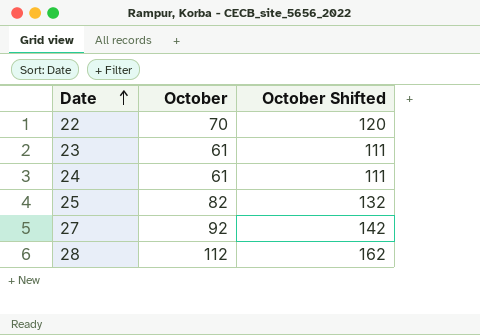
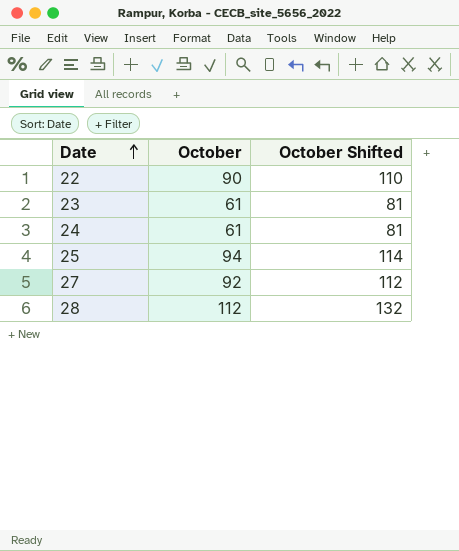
column October Shifted | formula: [October] + 50 -> [October] + 20
22 | October: 70 -> 90
25 | October: 82 -> 94

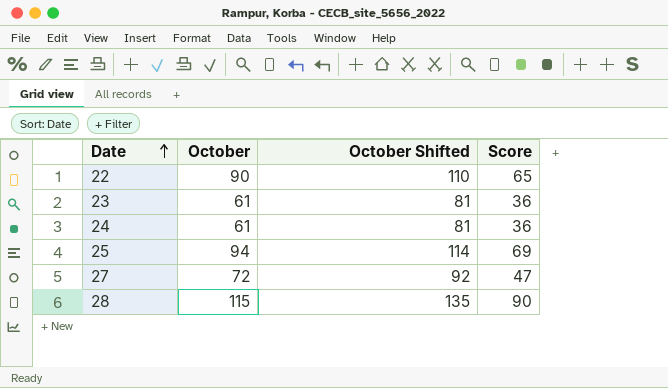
column Score | formula: none -> [October] - 25
27 | October: 92 -> 72
27 | October Shifted: 112 -> 92
28 | October: 112 -> 115
28 | October Shifted: 132 -> 135

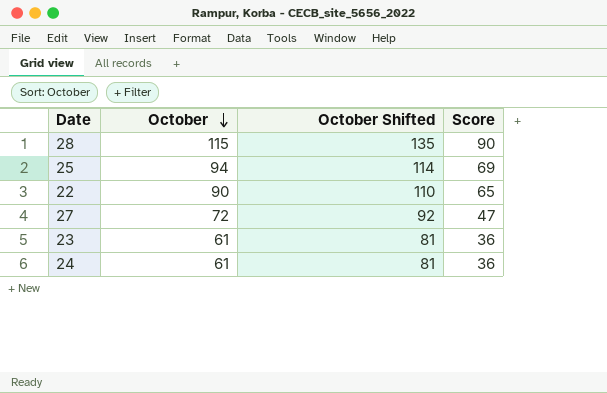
row order: Date ascending -> October descending

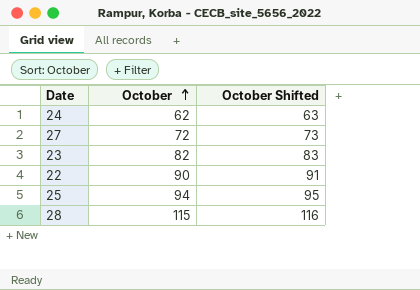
row order: October descending -> October ascending
column Score | formula: [October] - 25 -> none
column October Shifted | formula: [October] + 20 -> [October] + 1
24 | October: 61 -> 62
23 | October: 61 -> 82

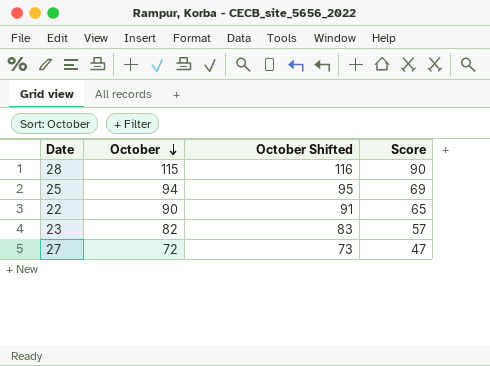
row order: October ascending -> October descending
column Score | formula: none -> [October] - 25
row 24: 62 | 63 -> none

